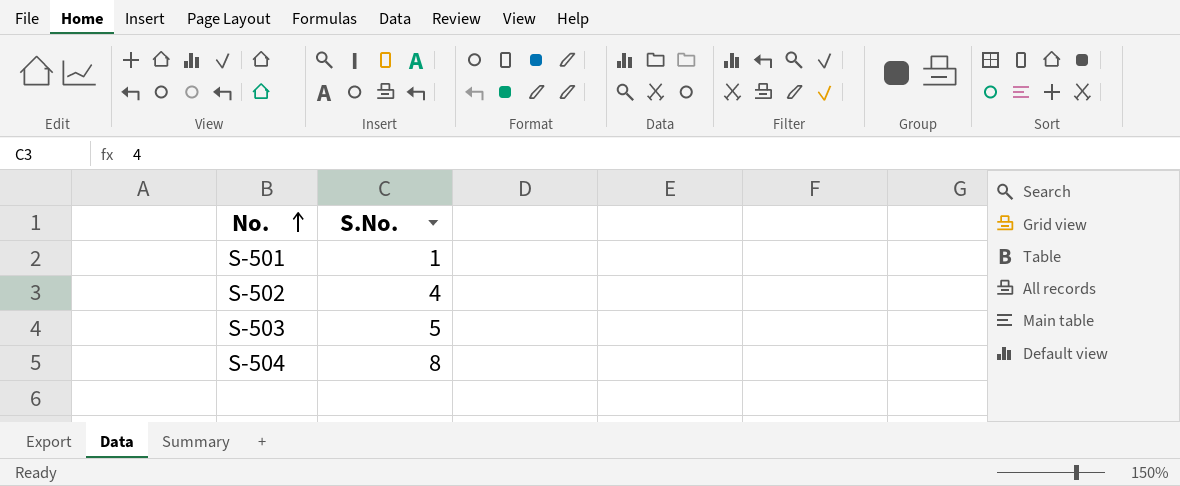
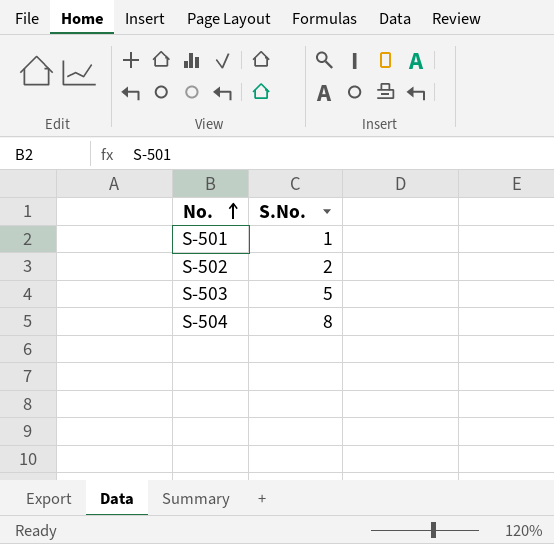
S-502 | S.No.: 4 -> 2

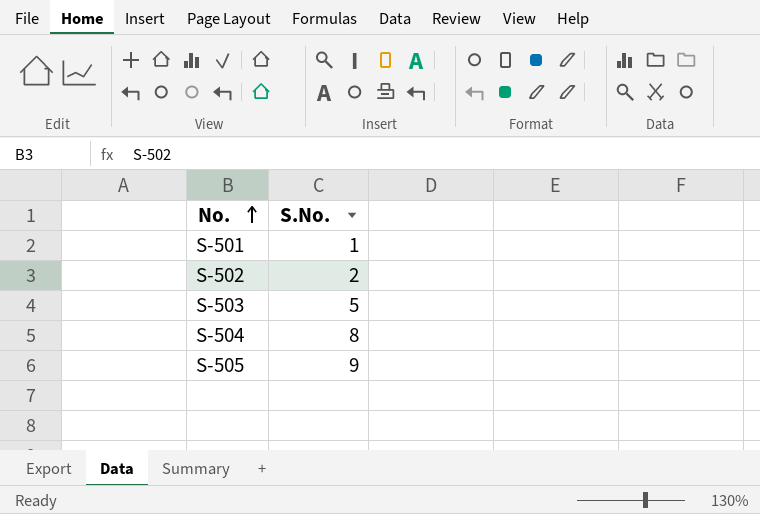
row S-505: none -> 9

